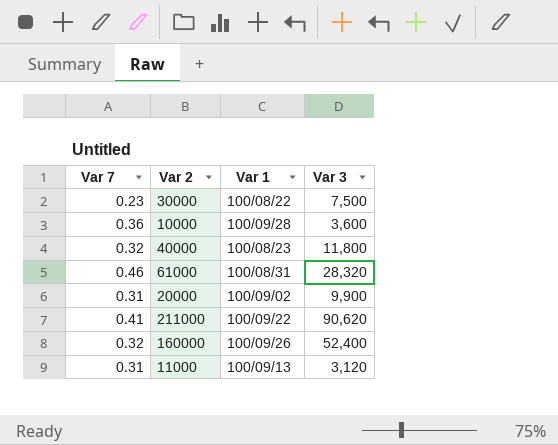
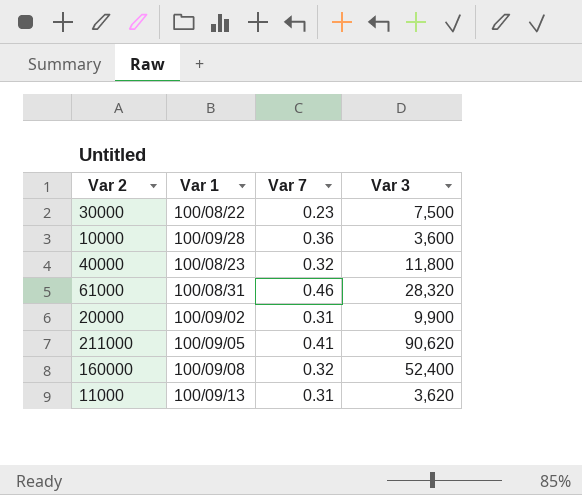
column Var 7 | position: 1 -> 3
211000 | Var 1: 100/09/22 -> 100/09/05
160000 | Var 1: 100/09/26 -> 100/09/08
11000 | Var 3: 3,120 -> 3,620

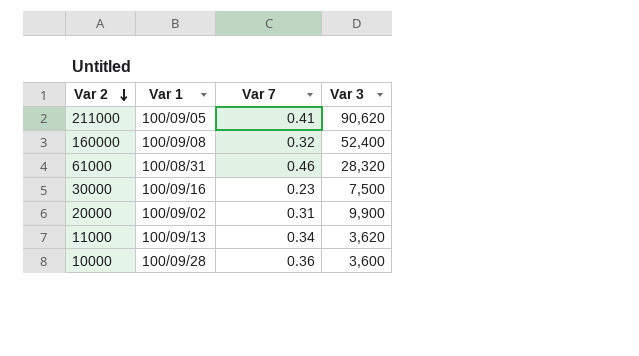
row order: none -> Var 2 descending
row 40000: 100/08/23 | 0.32 | 11,800 -> none
30000 | Var 1: 100/08/22 -> 100/09/16
11000 | Var 7: 0.31 -> 0.34

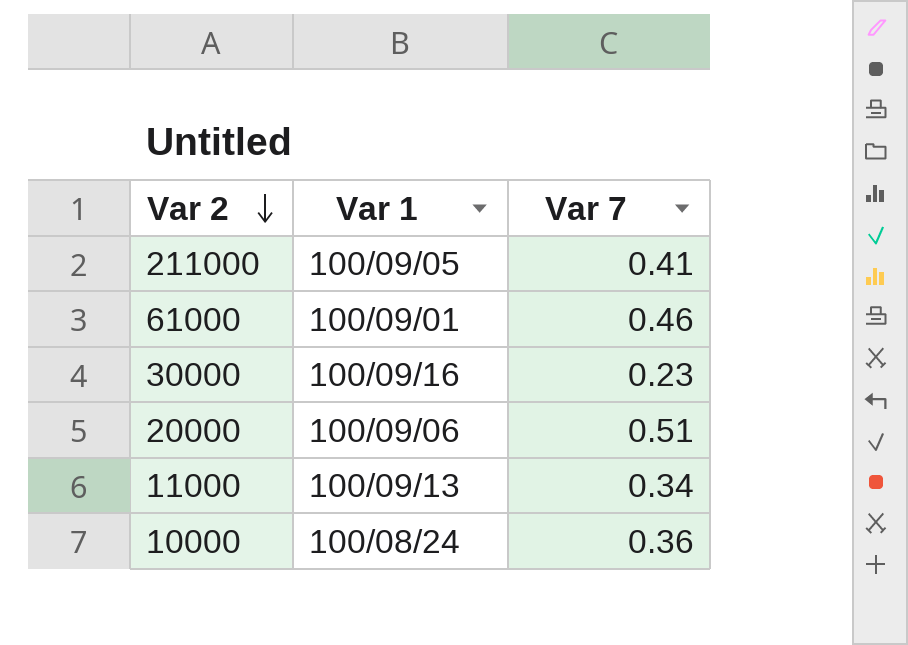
column Var 3 | position: 4 -> none
row 160000: 100/09/08 | 0.32 | 52,400 -> none
61000 | Var 1: 100/08/31 -> 100/09/01
20000 | Var 1: 100/09/02 -> 100/09/06
20000 | Var 7: 0.31 -> 0.51
10000 | Var 1: 100/09/28 -> 100/08/24

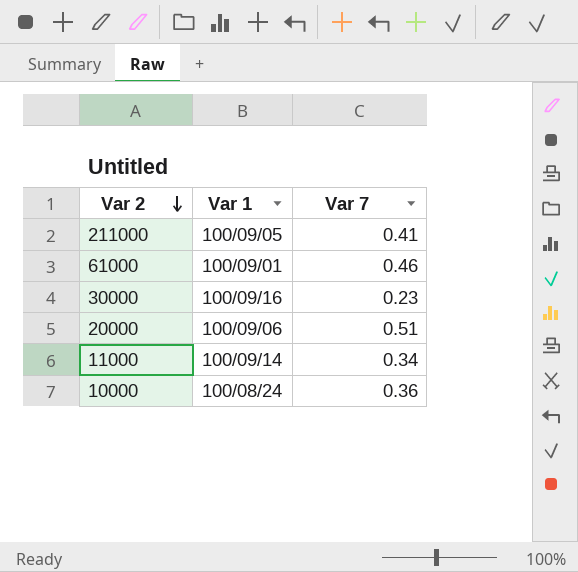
11000 | Var 1: 100/09/13 -> 100/09/14

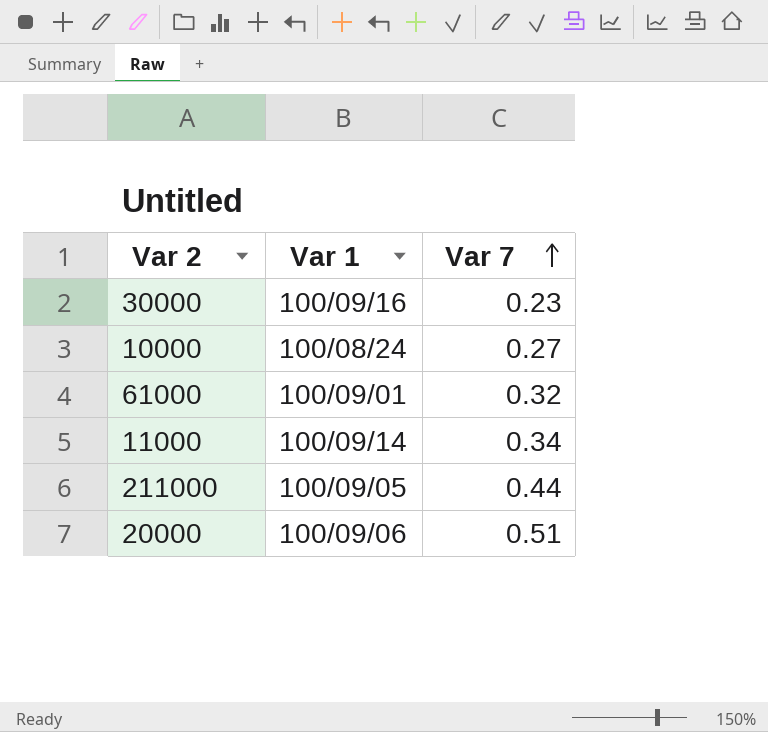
row order: Var 2 descending -> Var 7 ascending
10000 | Var 7: 0.36 -> 0.27
61000 | Var 7: 0.46 -> 0.32
211000 | Var 7: 0.41 -> 0.44

